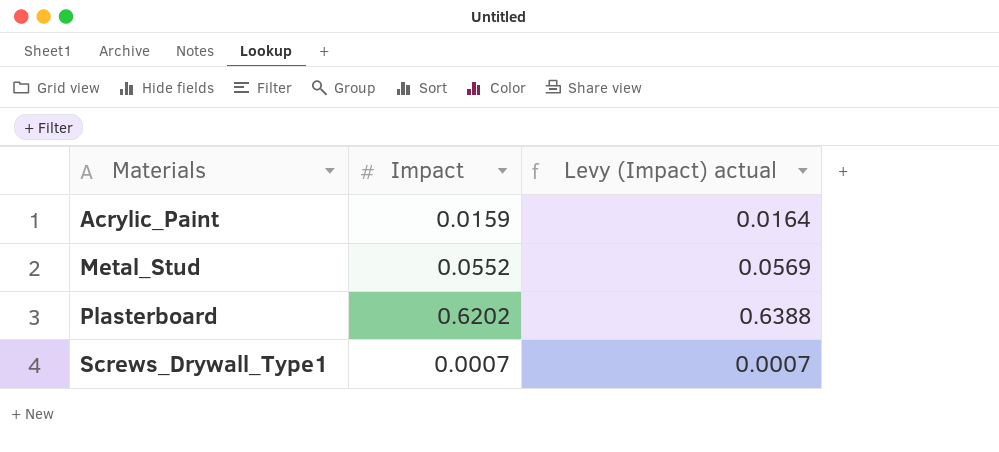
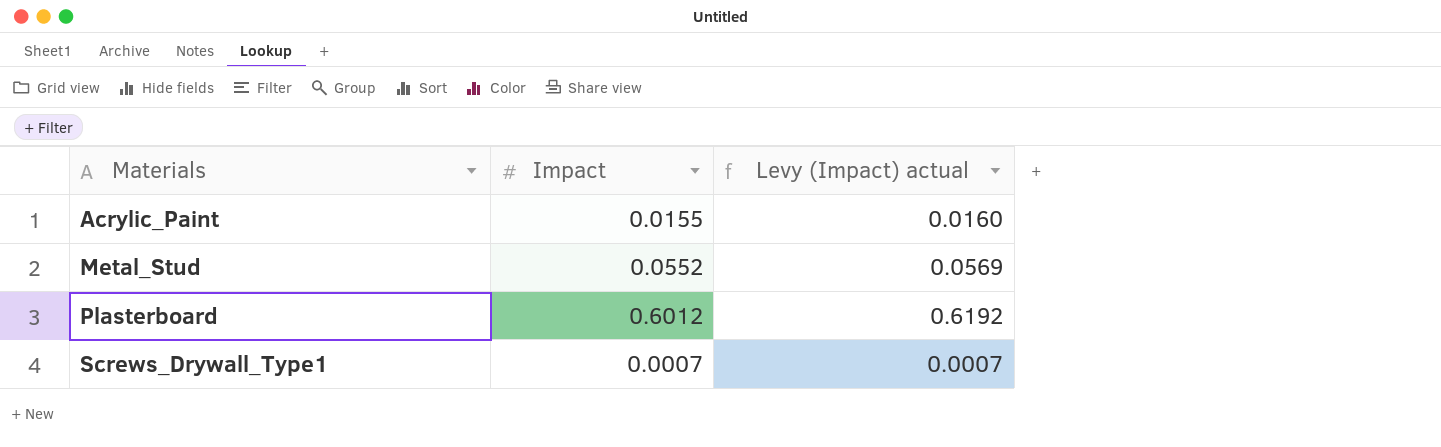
Acrylic_Paint | Impact: 0.0159 -> 0.0155
Acrylic_Paint | Levy (Impact) actual: 0.0164 -> 0.0160
Plasterboard | Impact: 0.6202 -> 0.6012
Plasterboard | Levy (Impact) actual: 0.6388 -> 0.6192

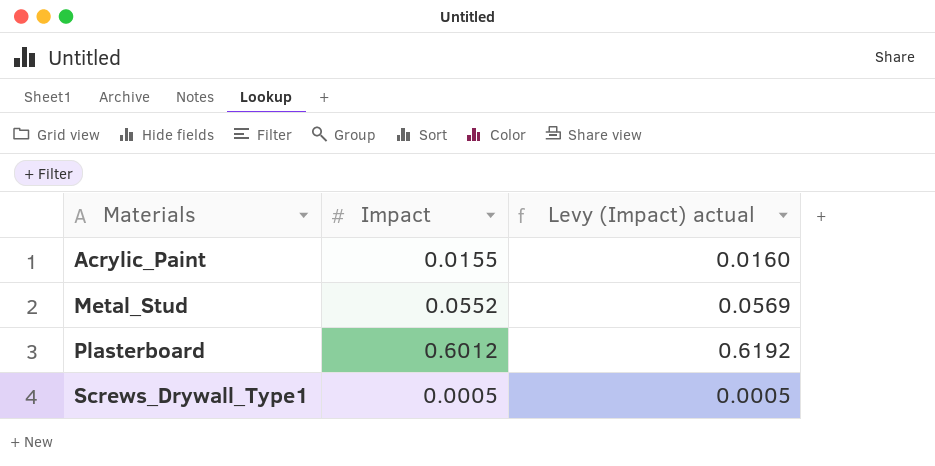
Screws_Drywall_Type1 | Impact: 0.0007 -> 0.0005
Screws_Drywall_Type1 | Levy (Impact) actual: 0.0007 -> 0.0005

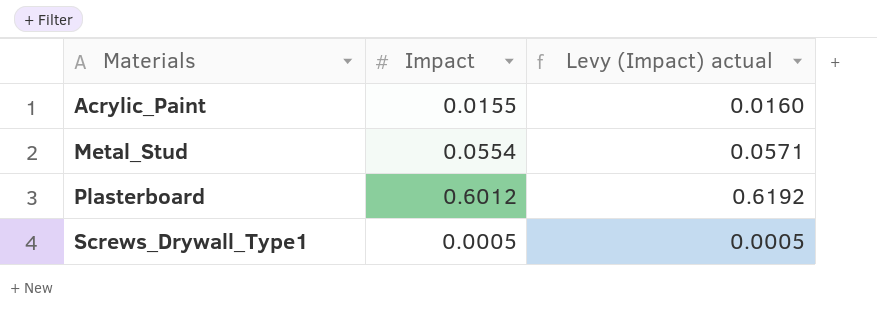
Metal_Stud | Impact: 0.0552 -> 0.0554
Metal_Stud | Levy (Impact) actual: 0.0569 -> 0.0571

